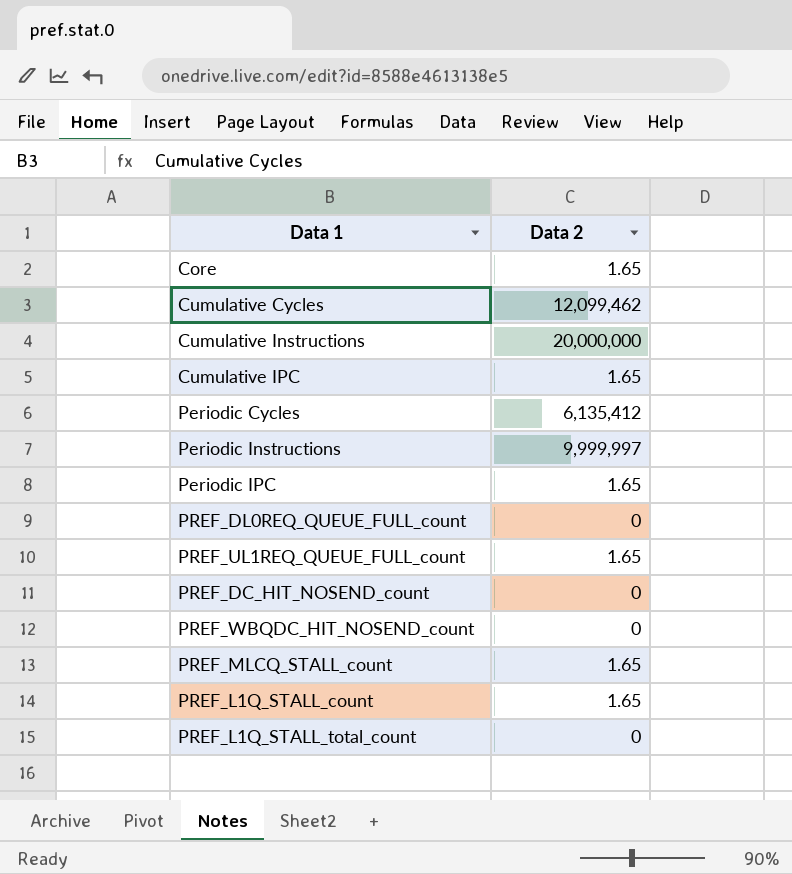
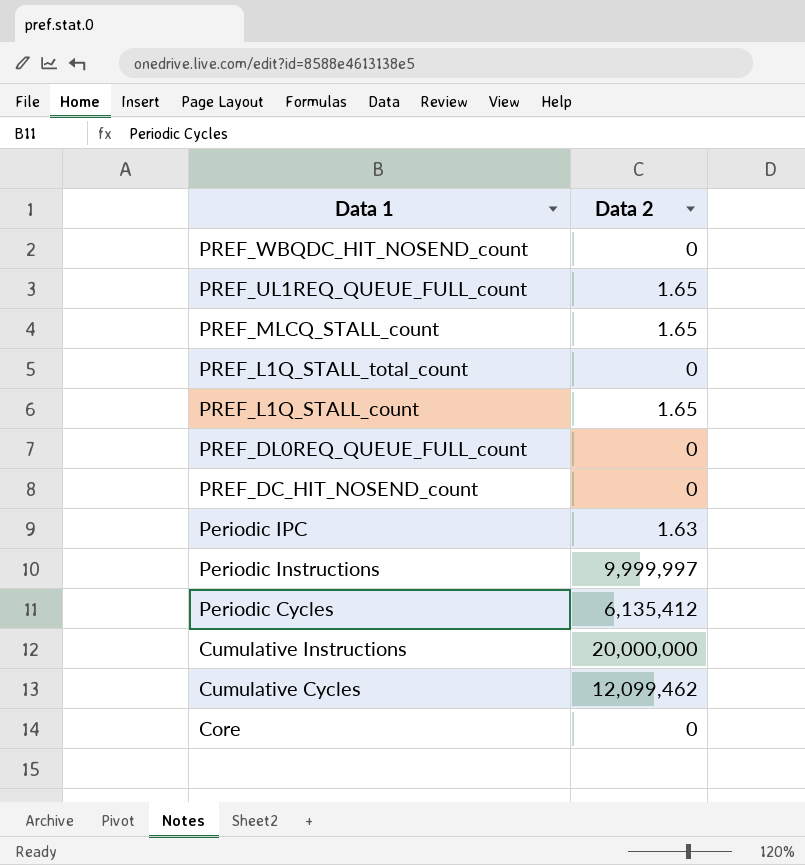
row order: none -> Data 1 descending
row Cumulative IPC: 1.65 -> none
Periodic IPC | Data 2: 1.65 -> 1.63
Core | Data 2: 1.65 -> 0

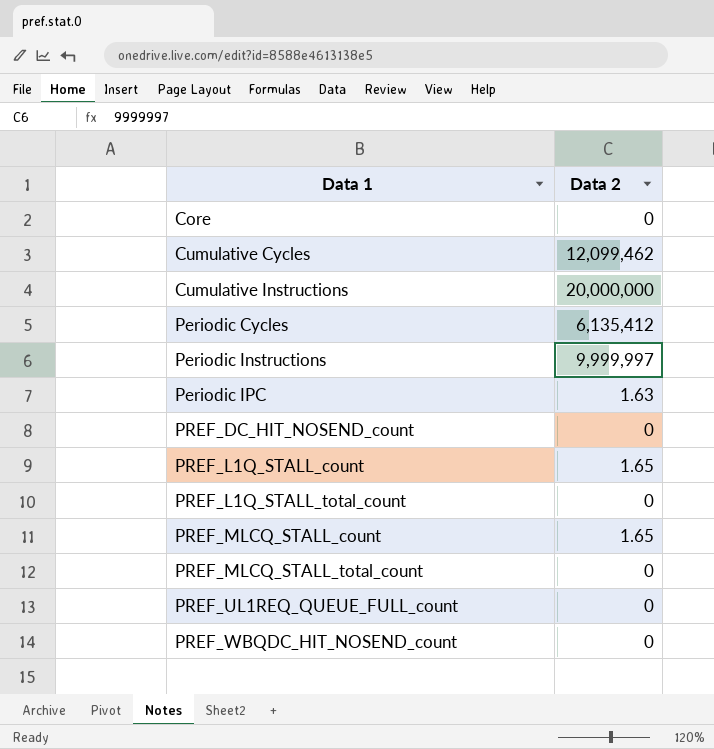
row order: Data 1 descending -> Data 1 ascending
row PREF_DL0REQ_QUEUE_FULL_count: 0 -> none
row PREF_MLCQ_STALL_total_count: none -> 0
PREF_UL1REQ_QUEUE_FULL_count | Data 2: 1.65 -> 0

